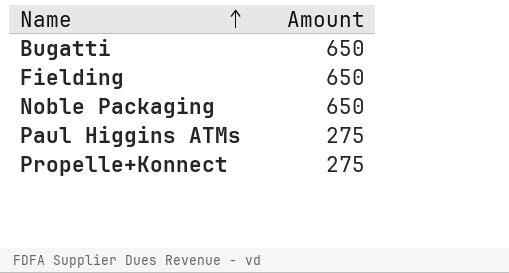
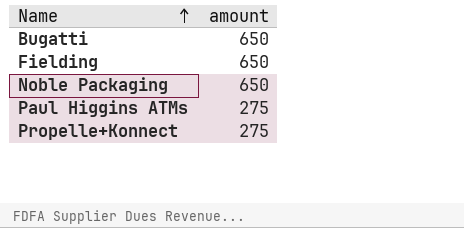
column name: Amount -> amount

